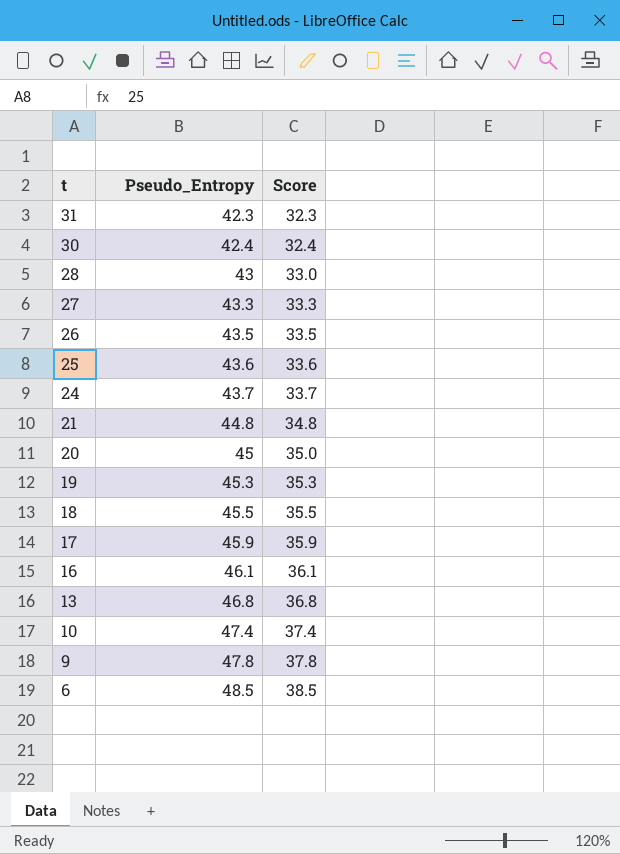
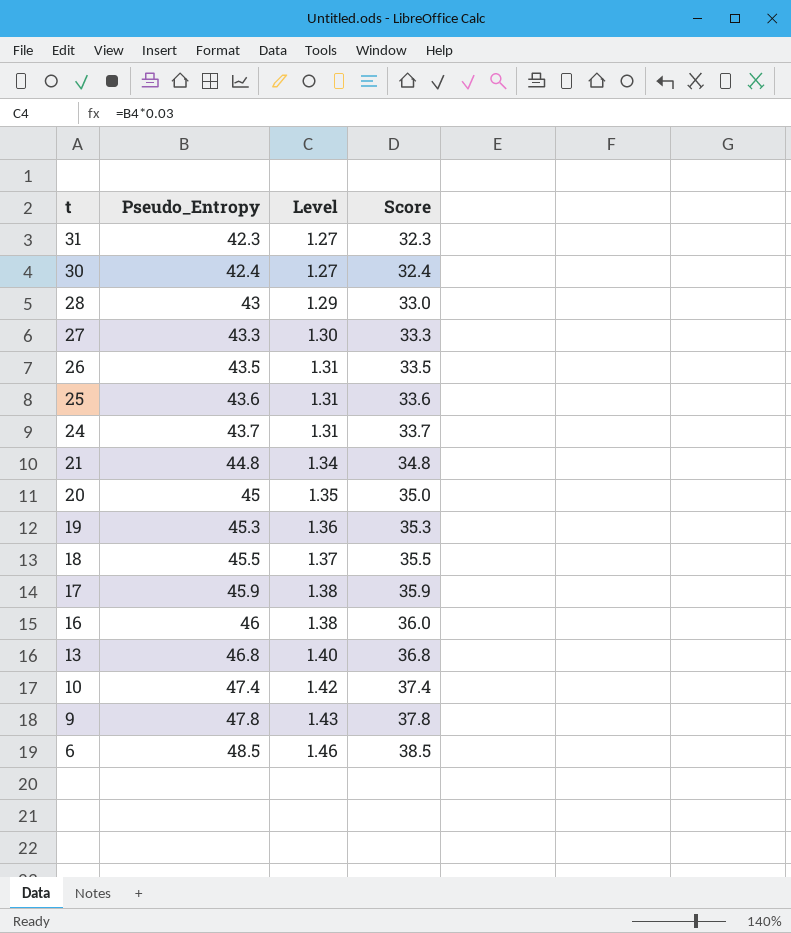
column Level | formula: none -> [Pseudo_Entropy] * 0.03
16 | Pseudo_Entropy: 46.1 -> 46
16 | Score: 36.1 -> 36.0

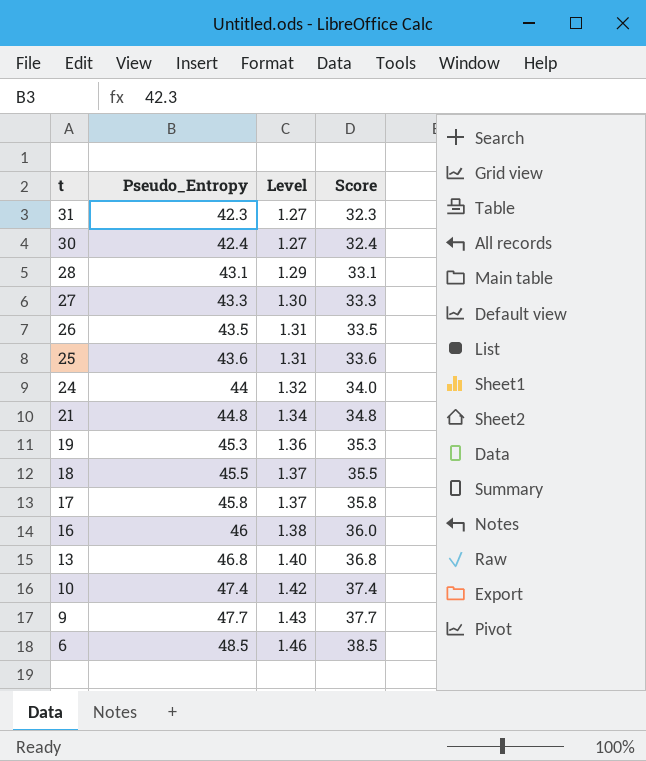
row 20: 45 | 1.35 | 35.0 -> none
28 | Pseudo_Entropy: 43 -> 43.1
28 | Score: 33.0 -> 33.1
24 | Pseudo_Entropy: 43.7 -> 44
24 | Level: 1.31 -> 1.32
24 | Score: 33.7 -> 34.0
17 | Pseudo_Entropy: 45.9 -> 45.8
17 | Level: 1.38 -> 1.37
17 | Score: 35.9 -> 35.8
9 | Pseudo_Entropy: 47.8 -> 47.7
9 | Score: 37.8 -> 37.7

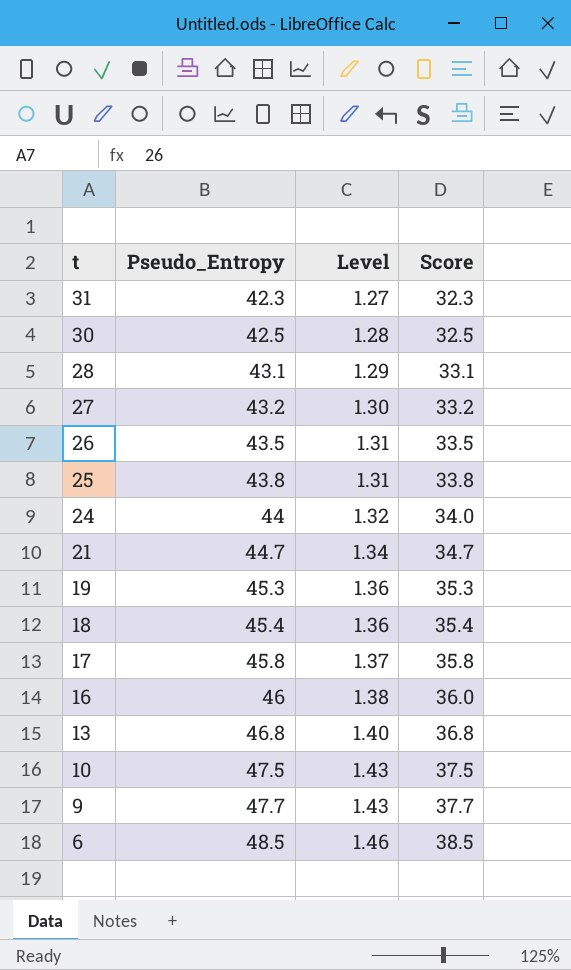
30 | Pseudo_Entropy: 42.4 -> 42.5
30 | Level: 1.27 -> 1.28
30 | Score: 32.4 -> 32.5
27 | Pseudo_Entropy: 43.3 -> 43.2
27 | Score: 33.3 -> 33.2
25 | Pseudo_Entropy: 43.6 -> 43.8
25 | Score: 33.6 -> 33.8
21 | Pseudo_Entropy: 44.8 -> 44.7
21 | Score: 34.8 -> 34.7
18 | Pseudo_Entropy: 45.5 -> 45.4
18 | Level: 1.37 -> 1.36
18 | Score: 35.5 -> 35.4
10 | Pseudo_Entropy: 47.4 -> 47.5
10 | Level: 1.42 -> 1.43
10 | Score: 37.4 -> 37.5

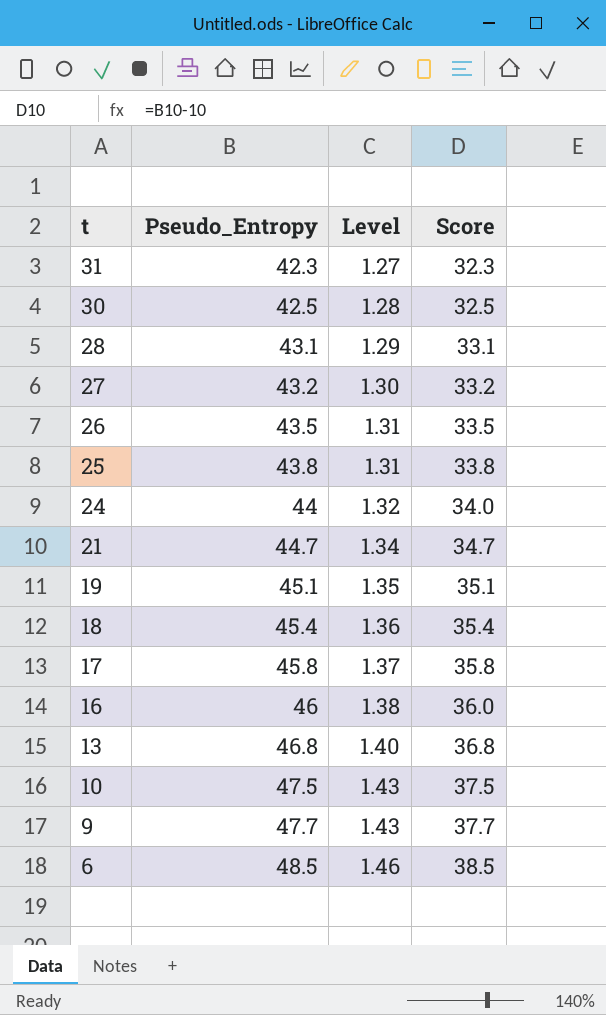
19 | Pseudo_Entropy: 45.3 -> 45.1
19 | Level: 1.36 -> 1.35
19 | Score: 35.3 -> 35.1

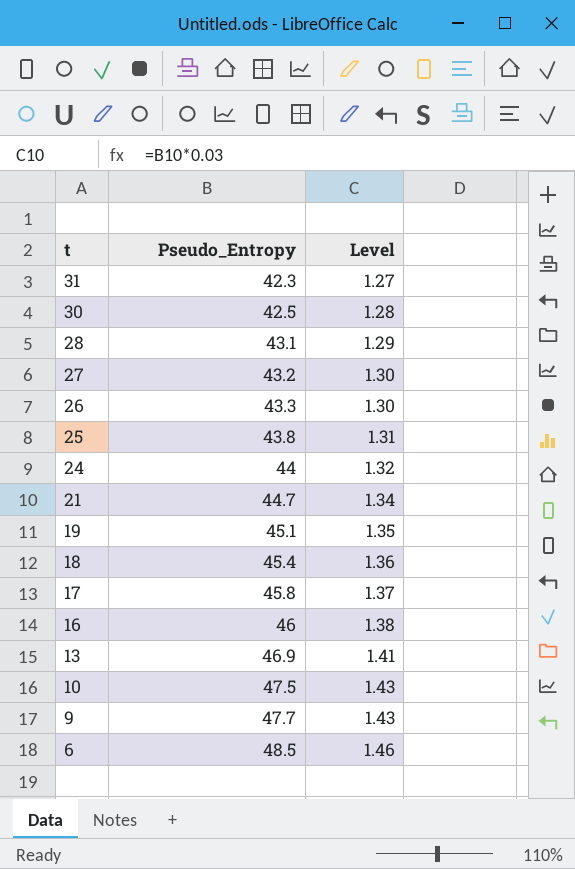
column Score | formula: [Pseudo_Entropy] - 10 -> none
26 | Pseudo_Entropy: 43.5 -> 43.3
26 | Level: 1.31 -> 1.30
13 | Pseudo_Entropy: 46.8 -> 46.9
13 | Level: 1.40 -> 1.41

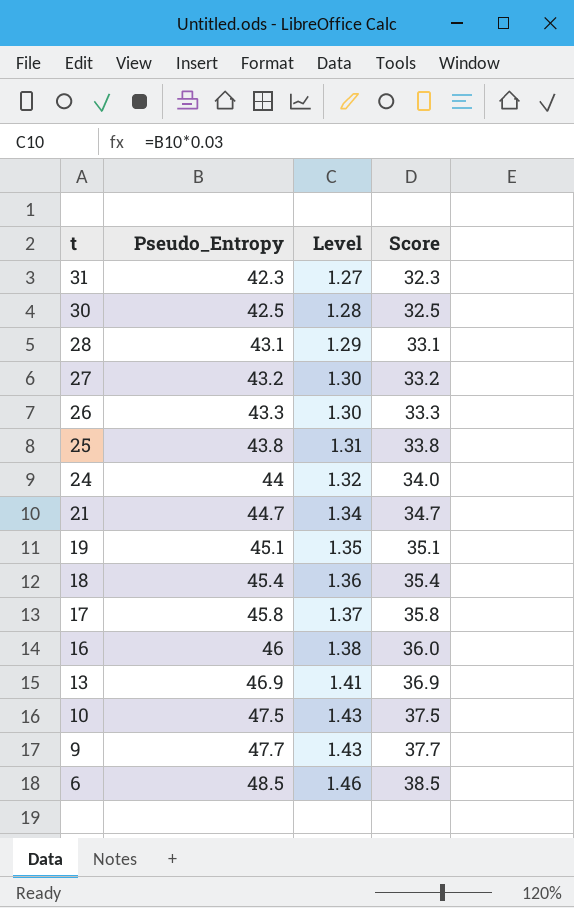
column Score | formula: none -> [Pseudo_Entropy] - 10

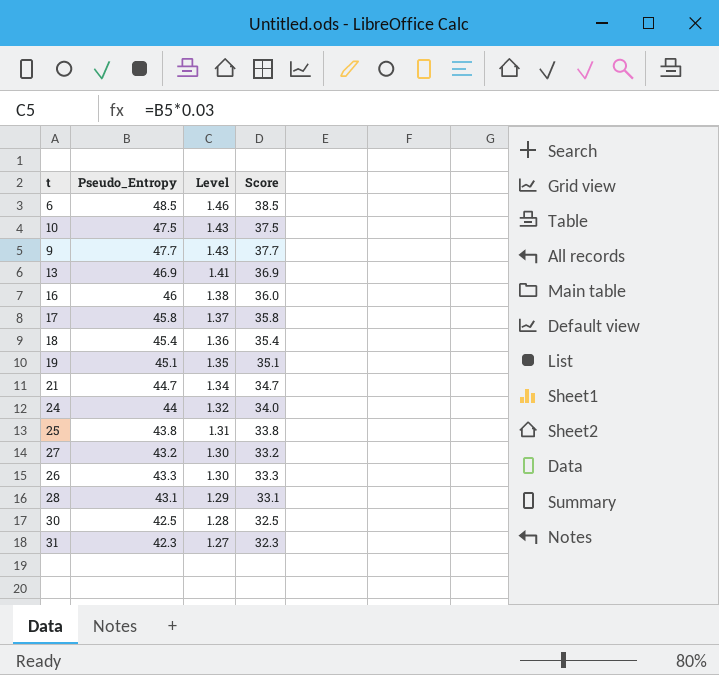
row order: t descending -> Level descending

